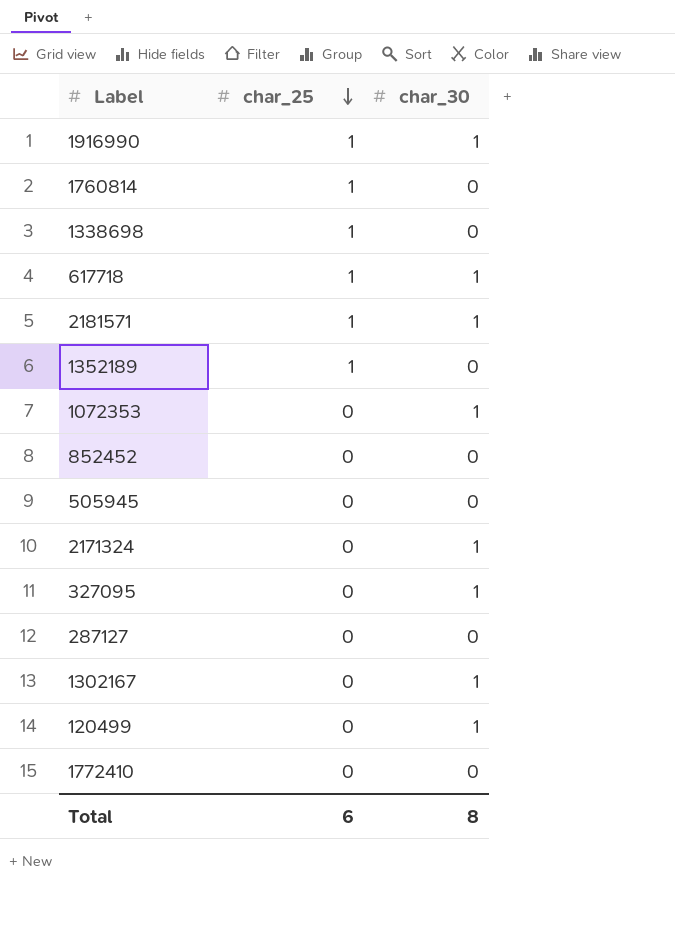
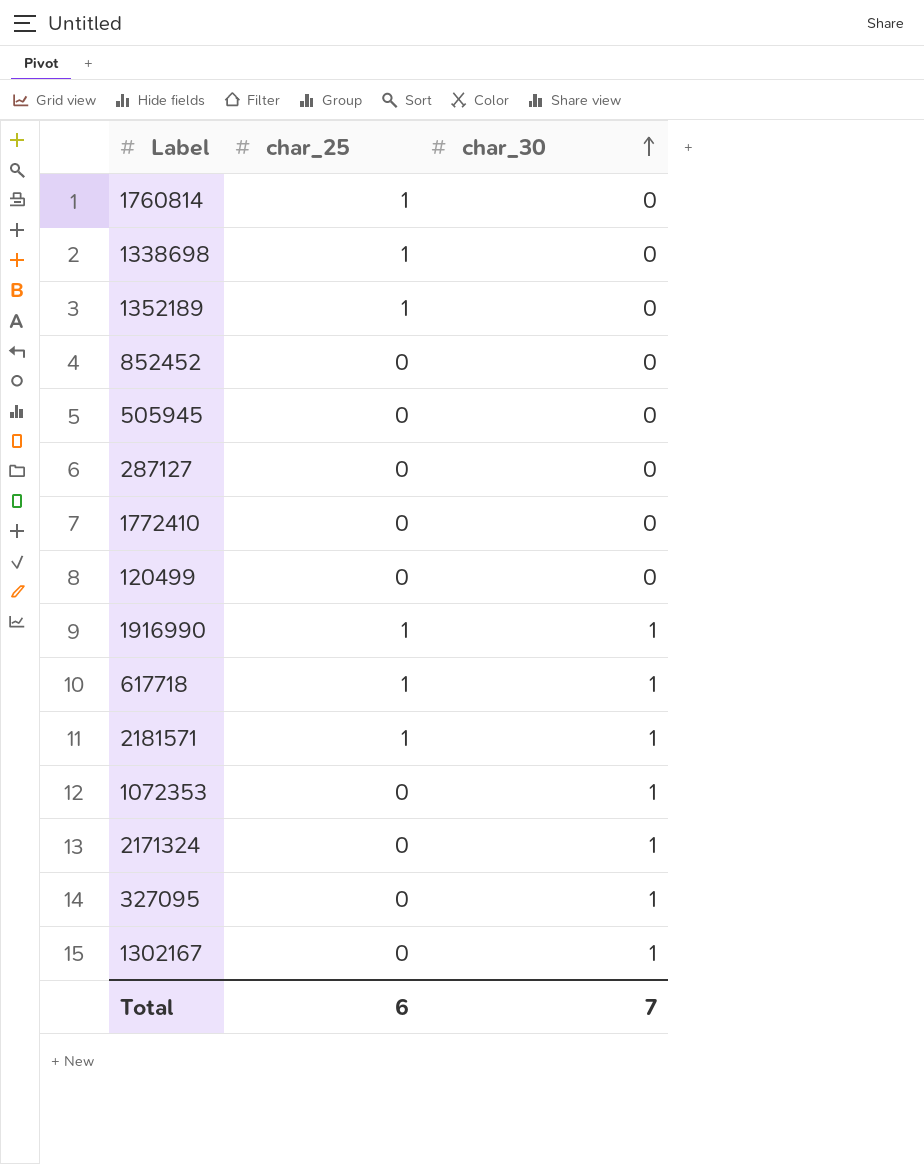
row order: char_25 descending -> char_30 ascending
120499 | char_30: 1 -> 0
Total | char_30: 8 -> 7

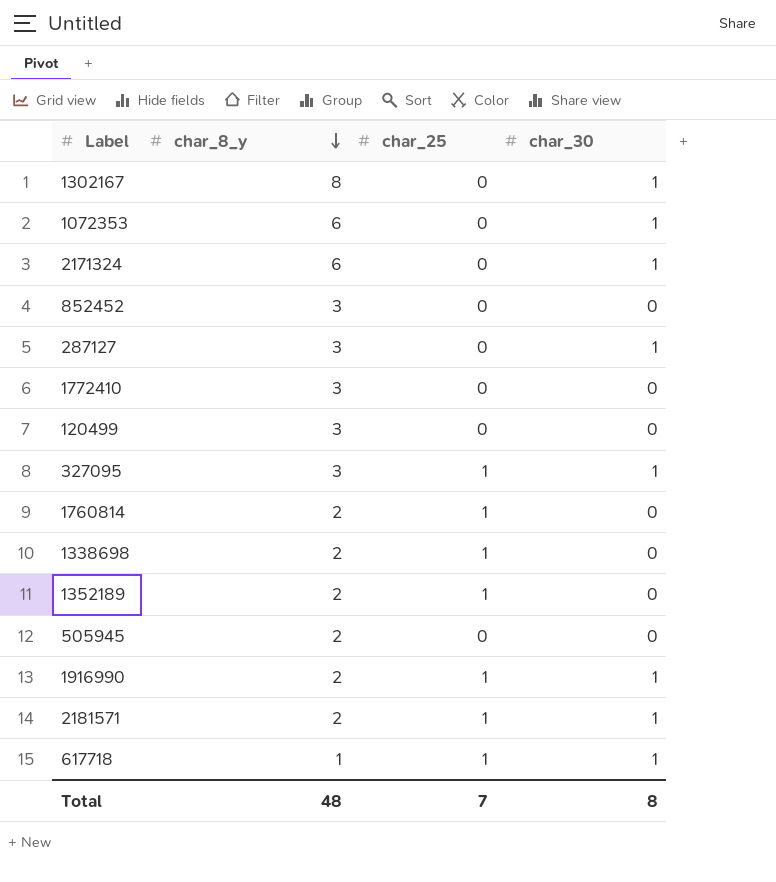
row order: char_30 ascending -> char_8_y descending
column char_8_y | position: none -> 2
287127 | char_30: 0 -> 1
327095 | char_25: 0 -> 1
Total | char_25: 6 -> 7
Total | char_30: 7 -> 8

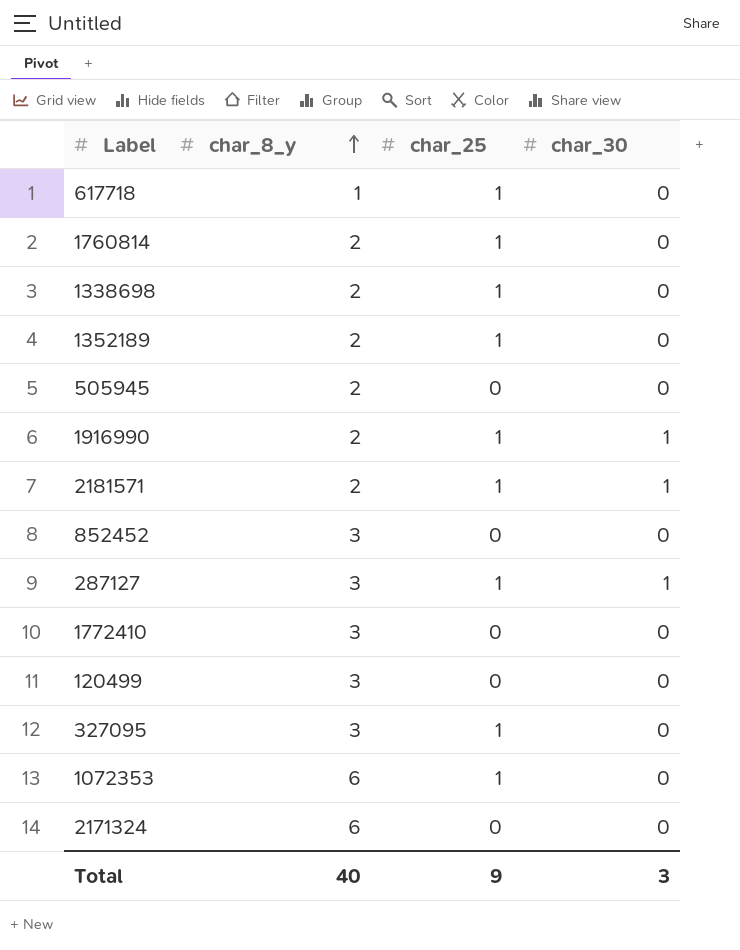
row order: char_8_y descending -> char_8_y ascending
row 1302167: 8 | 0 | 1 -> none
617718 | char_30: 1 -> 0
287127 | char_25: 0 -> 1
327095 | char_30: 1 -> 0
1072353 | char_25: 0 -> 1
1072353 | char_30: 1 -> 0
2171324 | char_30: 1 -> 0
Total | char_8_y: 48 -> 40
Total | char_25: 7 -> 9
Total | char_30: 8 -> 3

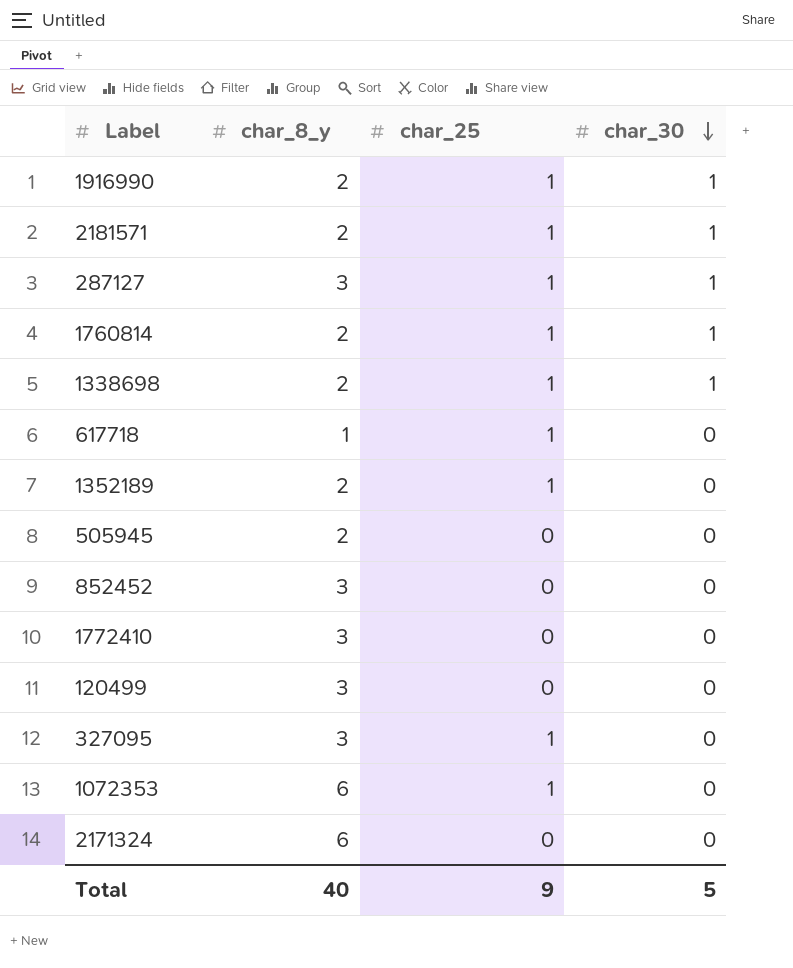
row order: char_8_y ascending -> char_30 descending
1760814 | char_30: 0 -> 1
1338698 | char_30: 0 -> 1
Total | char_30: 3 -> 5

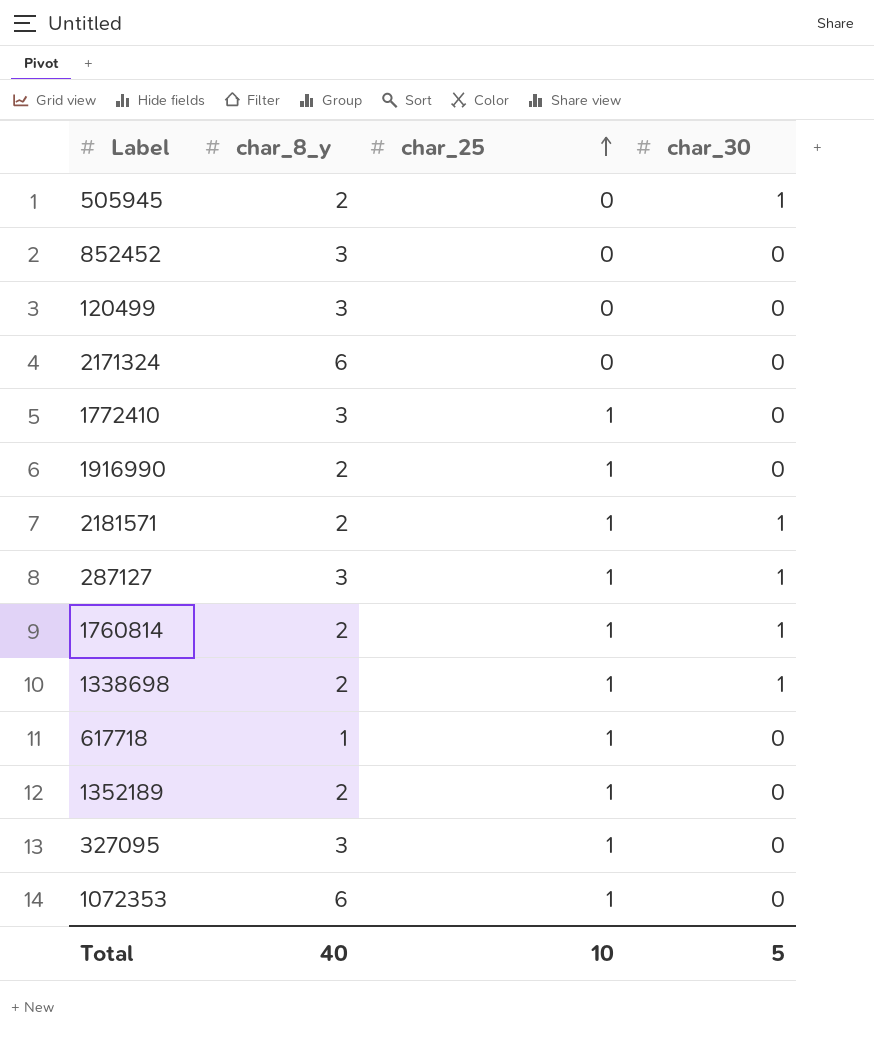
row order: char_30 descending -> char_25 ascending
505945 | char_30: 0 -> 1
1772410 | char_25: 0 -> 1
1916990 | char_30: 1 -> 0
Total | char_25: 9 -> 10

